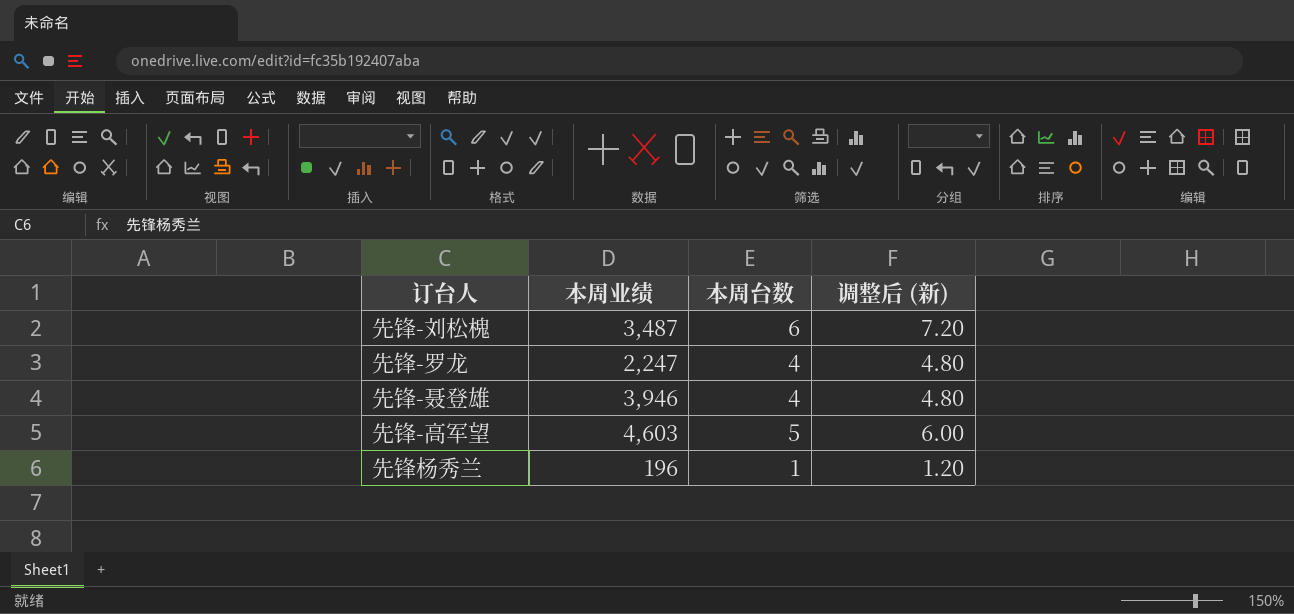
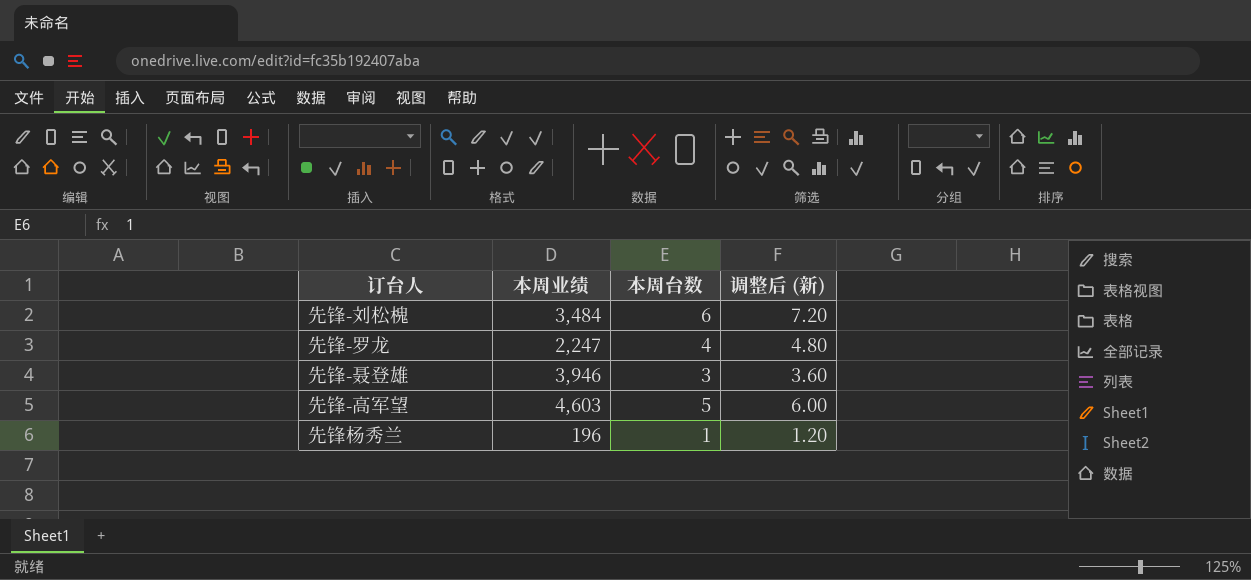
先锋-刘松槐 | 本周业绩: 3,487 -> 3,484
先锋-聂登雄 | 本周台数: 4 -> 3
先锋-聂登雄 | 调整后 (新): 4.80 -> 3.60

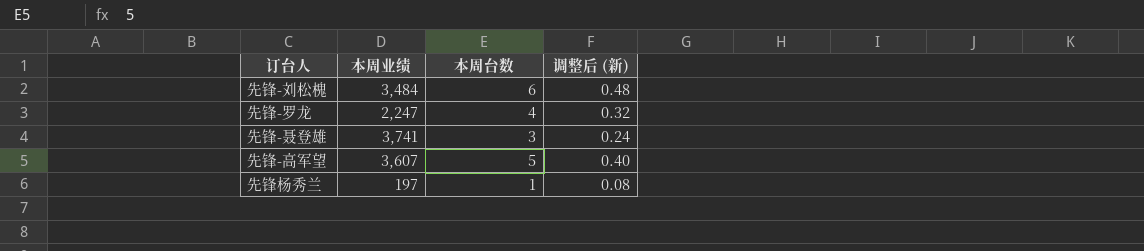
column 调整后 (新) | formula: [本周台数] * 1.2 -> [本周台数] * 0.08
先锋-聂登雄 | 本周业绩: 3,946 -> 3,741
先锋-高军望 | 本周业绩: 4,603 -> 3,607
先锋杨秀兰 | 本周业绩: 196 -> 197

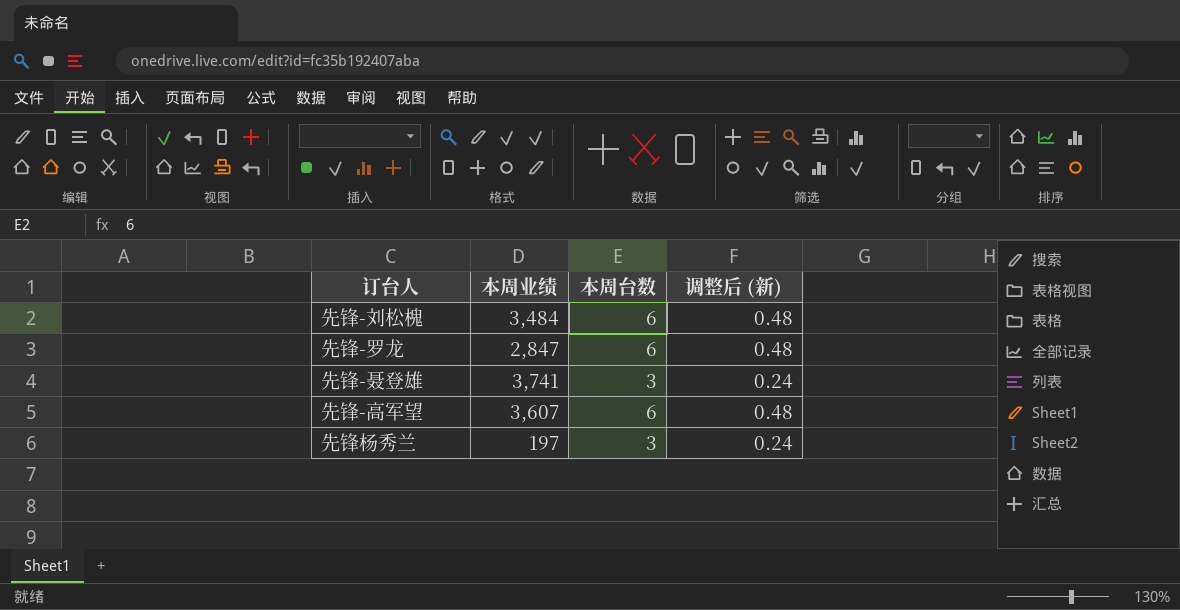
先锋-罗龙 | 本周业绩: 2,247 -> 2,847
先锋-罗龙 | 本周台数: 4 -> 6
先锋-罗龙 | 调整后 (新): 0.32 -> 0.48
先锋-高军望 | 本周台数: 5 -> 6
先锋-高军望 | 调整后 (新): 0.40 -> 0.48
先锋杨秀兰 | 本周台数: 1 -> 3
先锋杨秀兰 | 调整后 (新): 0.08 -> 0.24

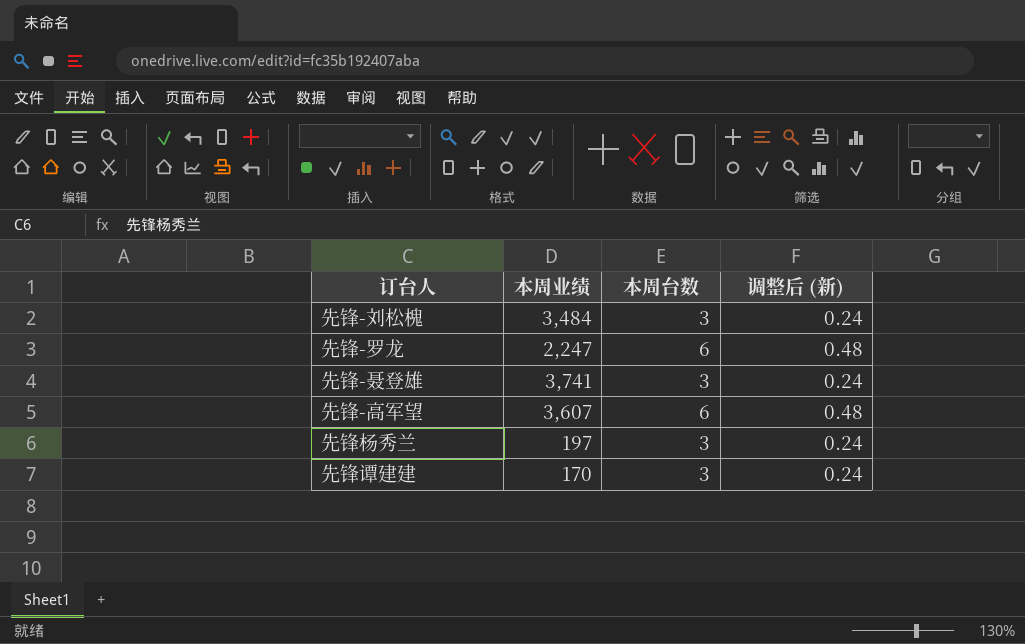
先锋-刘松槐 | 本周台数: 6 -> 3
先锋-刘松槐 | 调整后 (新): 0.48 -> 0.24
先锋-罗龙 | 本周业绩: 2,847 -> 2,247
row 先锋谭建建: none -> 170 | 3 | 0.24

